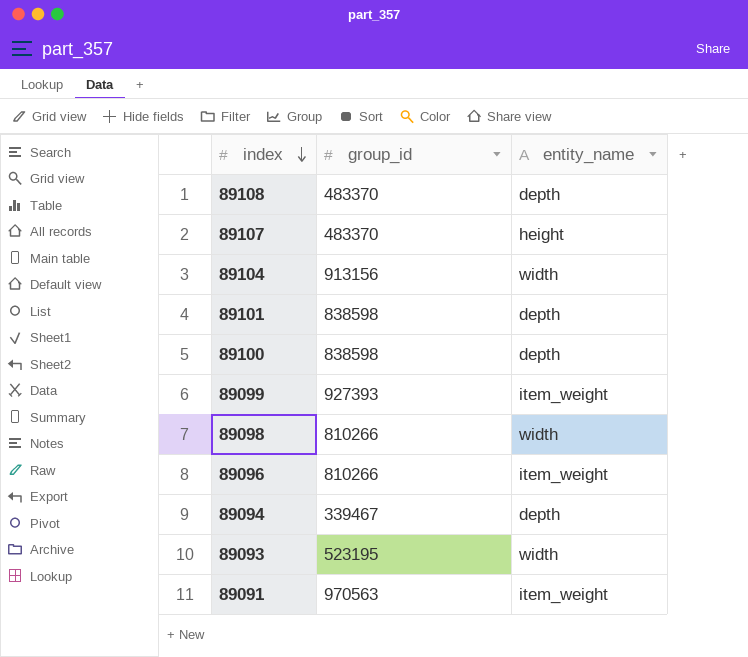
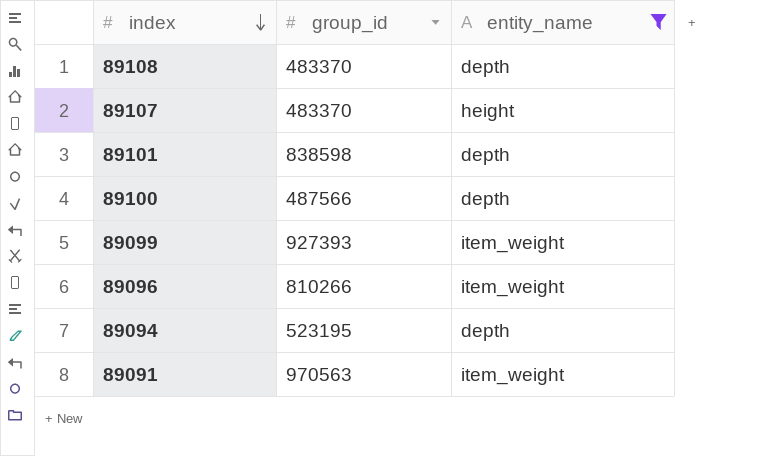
filter: none -> entity_name != width
89100 | group_id: 838598 -> 487566
89094 | group_id: 339467 -> 523195

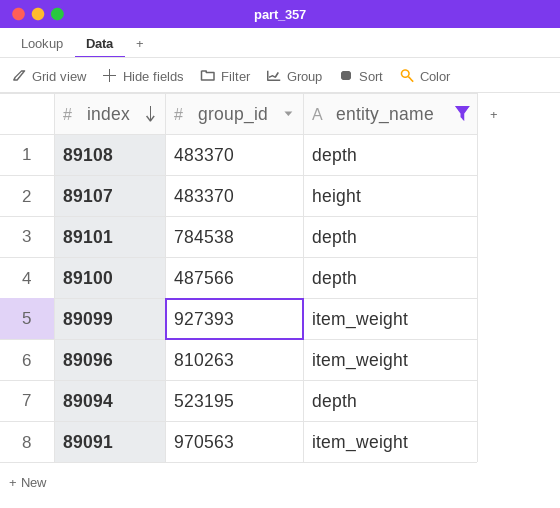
89101 | group_id: 838598 -> 784538
89096 | group_id: 810266 -> 810263

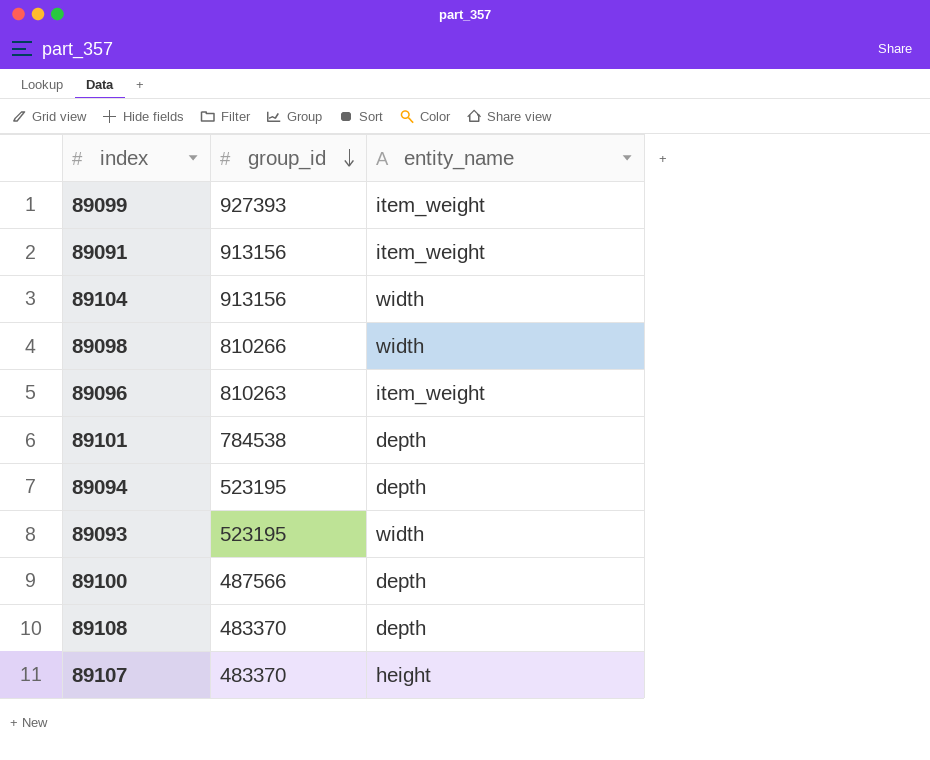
filter: entity_name != width -> none
row order: index descending -> group_id descending
89091 | group_id: 970563 -> 913156

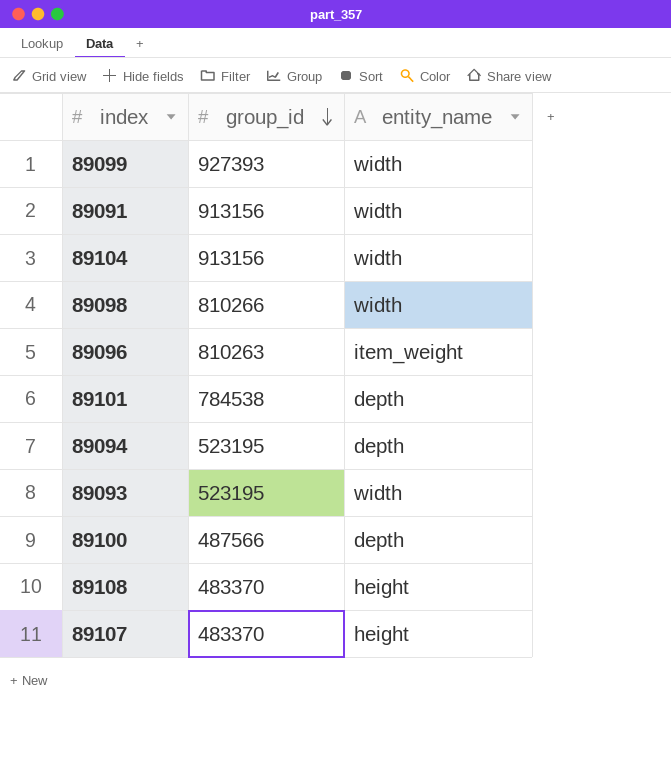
89099 | entity_name: item_weight -> width
89091 | entity_name: item_weight -> width
89108 | entity_name: depth -> height

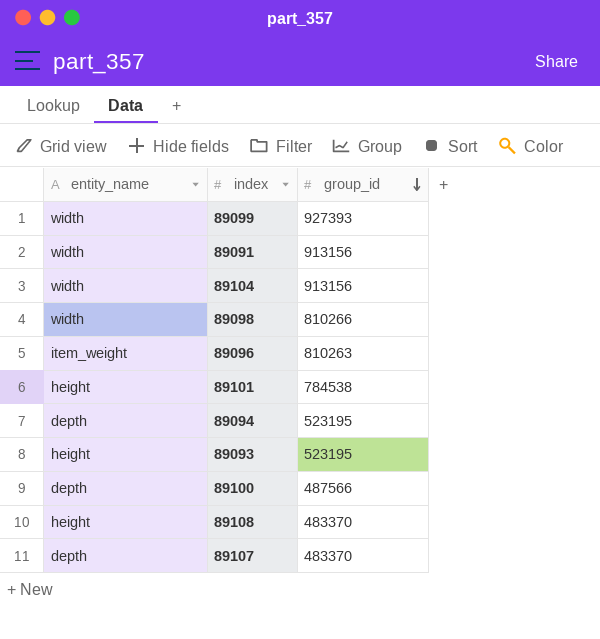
column entity_name | position: 3 -> 1
89101 | entity_name: depth -> height
89093 | entity_name: width -> height
89107 | entity_name: height -> depth

